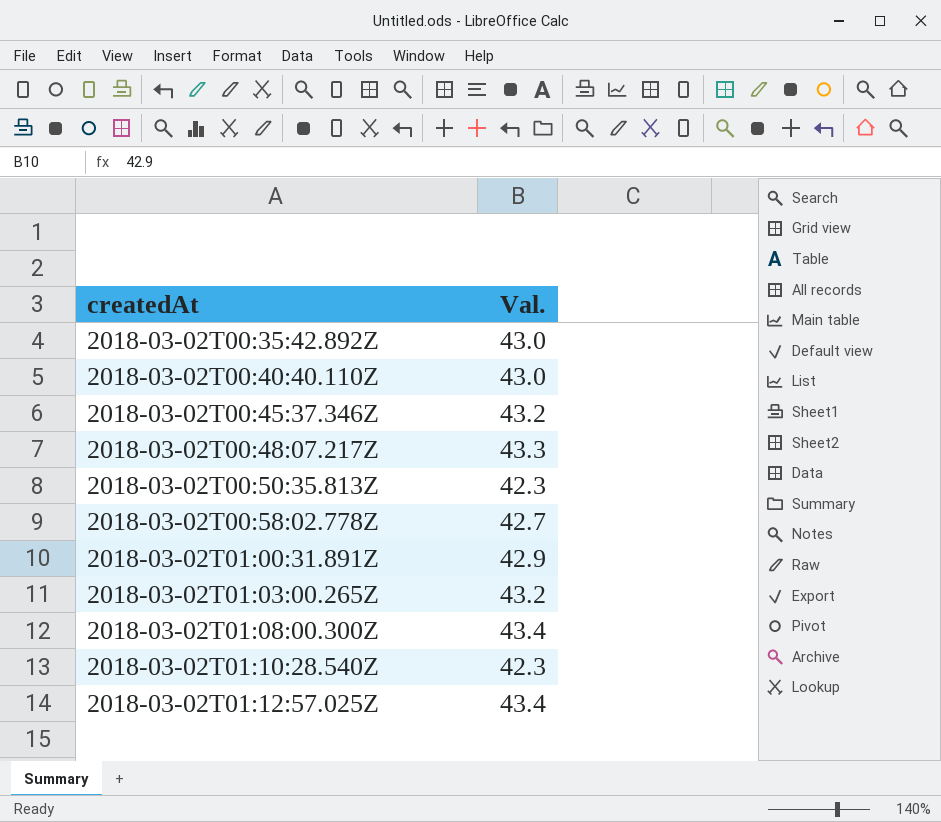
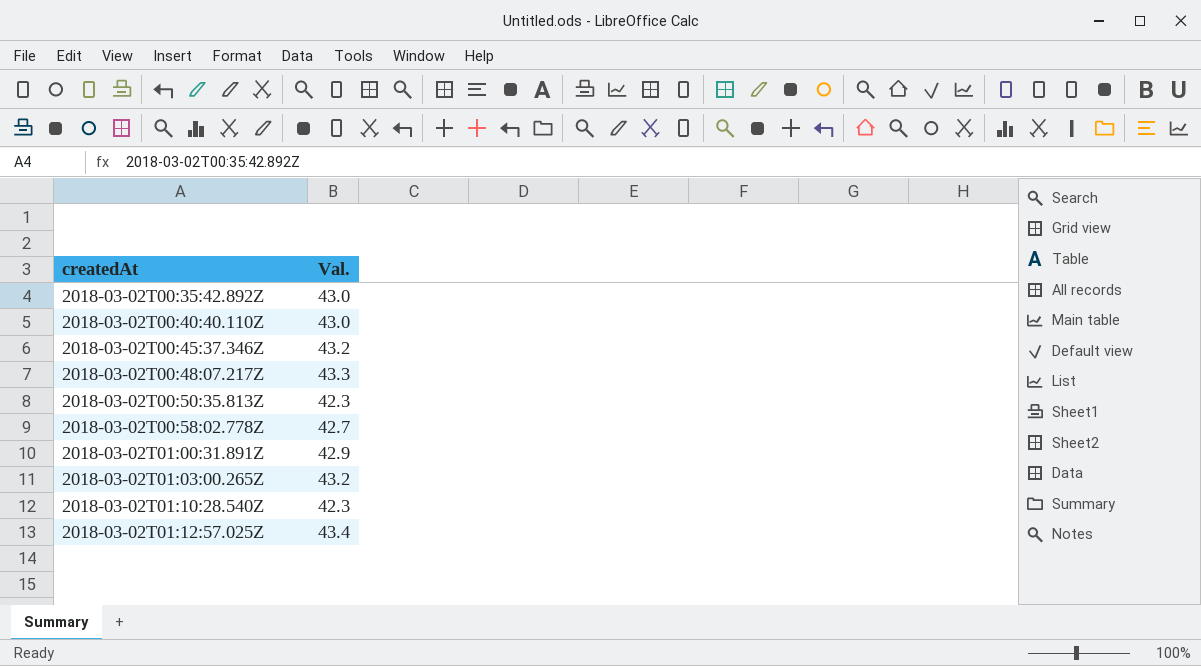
row 2018-03-02T01:08:00.300Z: 43.4 -> none

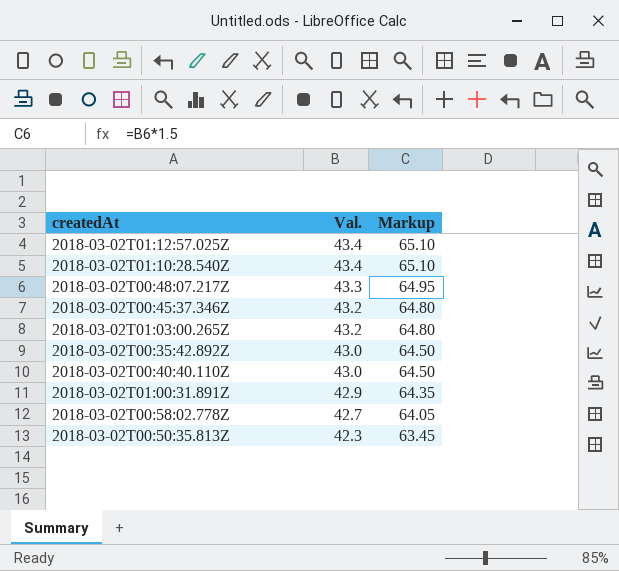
row order: createdAt ascending -> Val. descending
column Markup | formula: none -> [Val.] * 1.5
2018-03-02T01:10:28.540Z | Val.: 42.3 -> 43.4

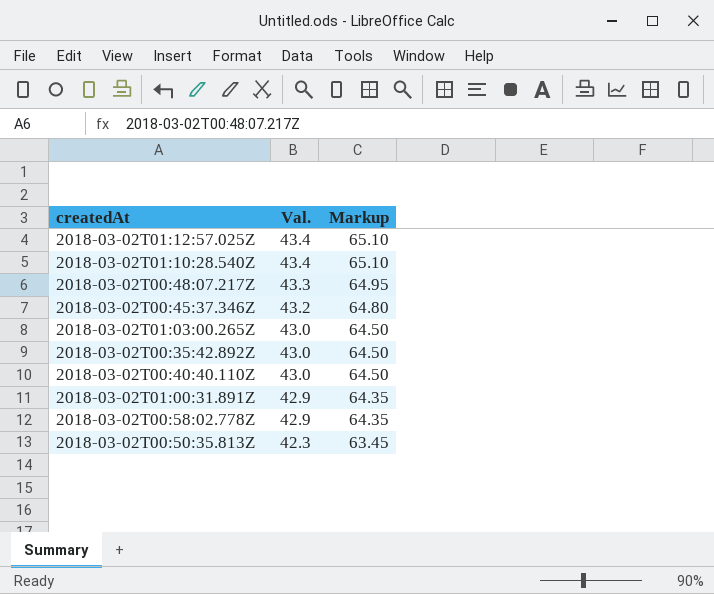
2018-03-02T01:03:00.265Z | Val.: 43.2 -> 43.0
2018-03-02T01:03:00.265Z | Markup: 64.80 -> 64.50
2018-03-02T00:58:02.778Z | Val.: 42.7 -> 42.9
2018-03-02T00:58:02.778Z | Markup: 64.05 -> 64.35

